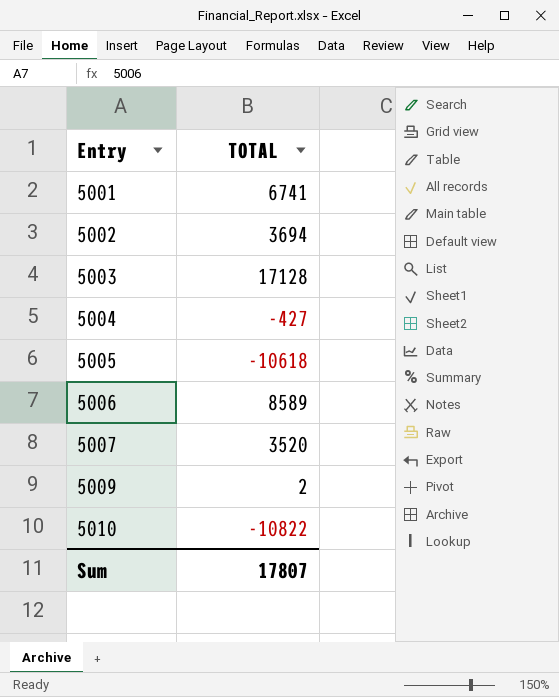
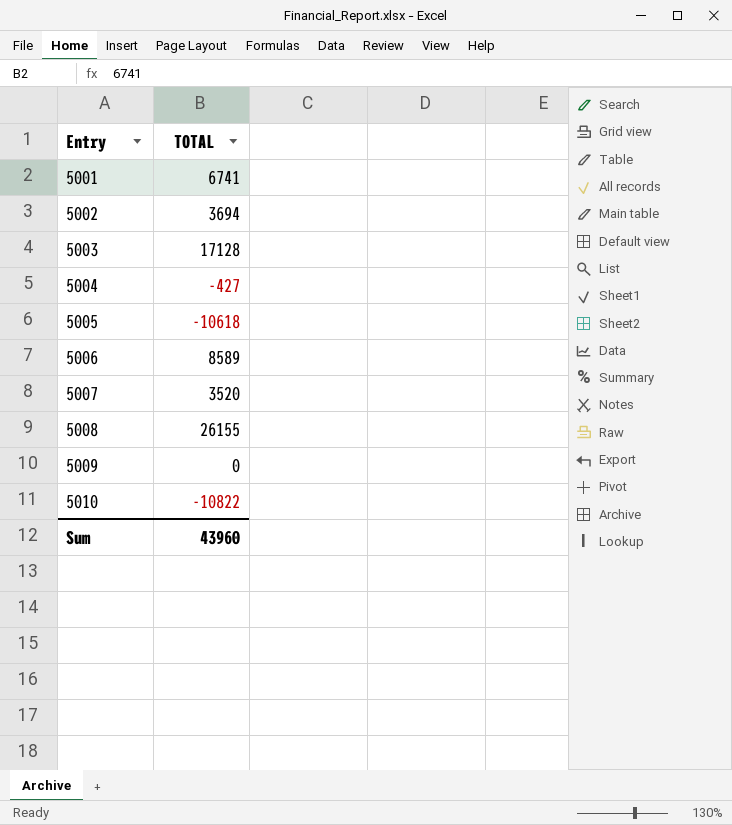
row 5008: none -> 26155
5009 | TOTAL: 2 -> 0
Sum | TOTAL: 17807 -> 43960

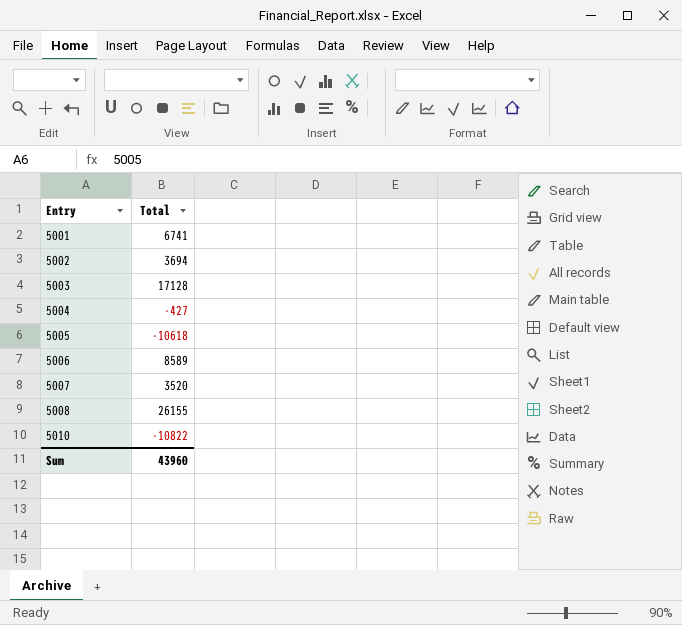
column name: TOTAL -> Total
row 5009: 0 -> none

